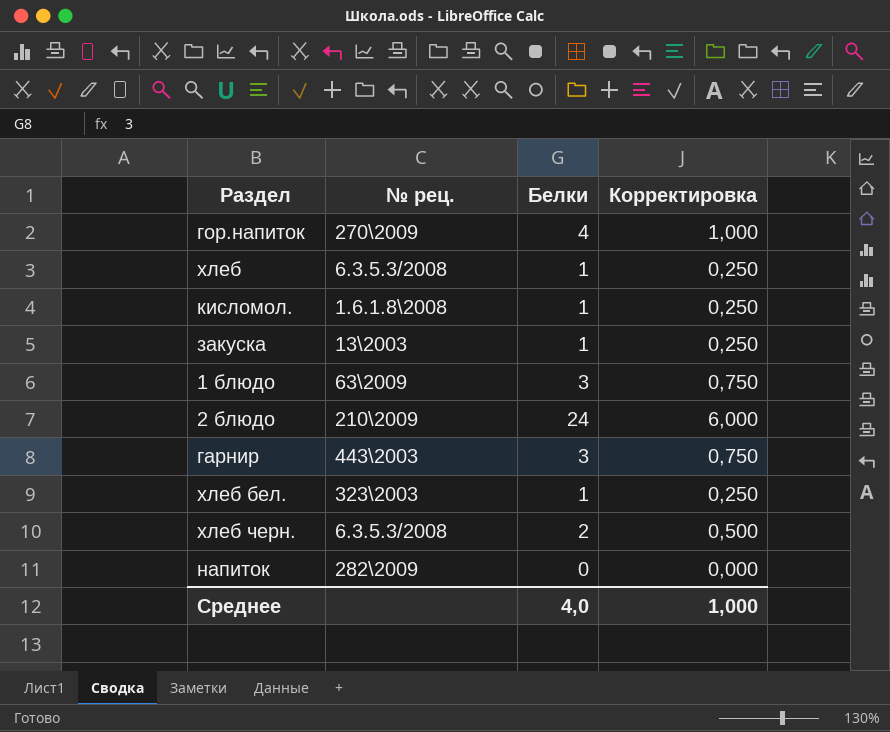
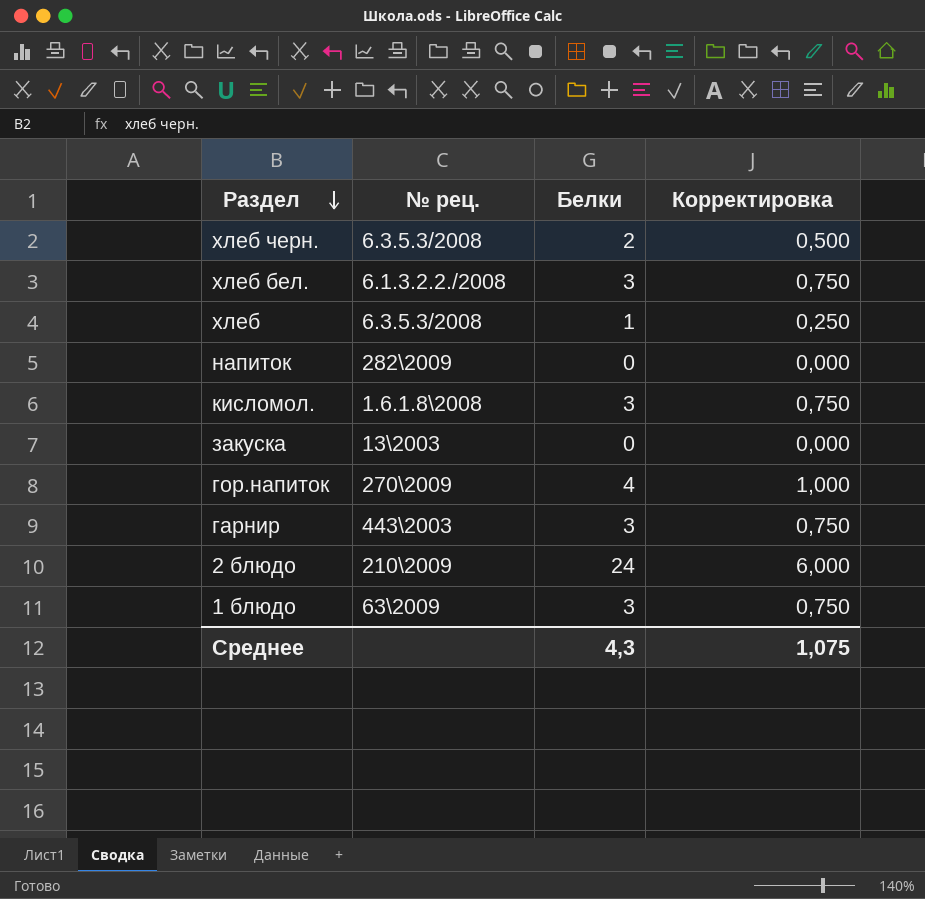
row order: none -> Раздел descending
хлеб бел. | № рец.: 323\2003 -> 6.1.3.2.2./2008
хлеб бел. | Белки: 1 -> 3
хлеб бел. | Корректировка: 0,250 -> 0,750
кисломол. | Белки: 1 -> 3
кисломол. | Корректировка: 0,250 -> 0,750
закуска | Белки: 1 -> 0
закуска | Корректировка: 0,250 -> 0,000
Среднее | Белки: 4,0 -> 4,3
Среднее | Корректировка: 1,000 -> 1,075

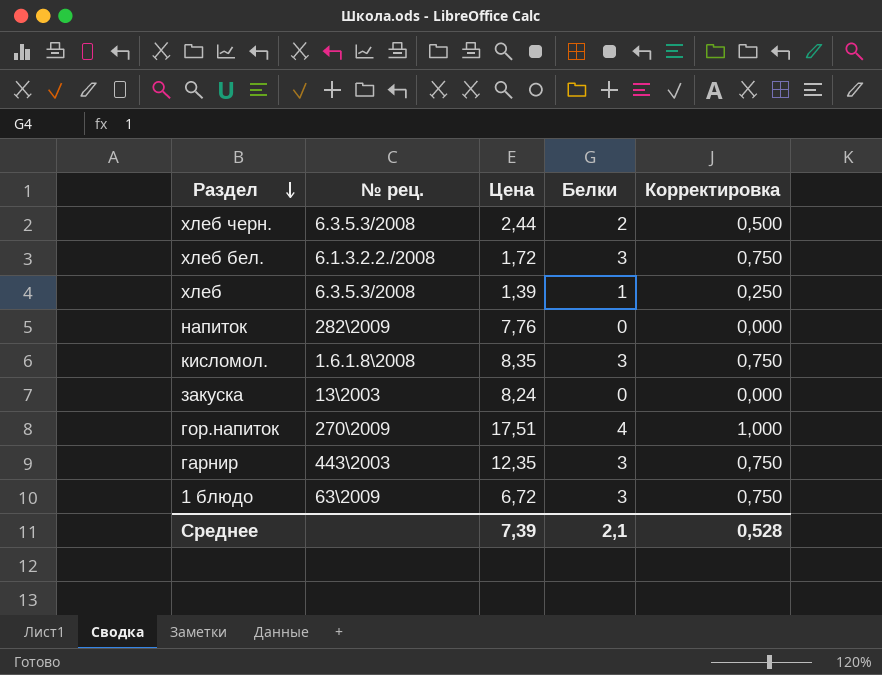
column Цена | position: none -> 3
row 2 блюдо: 210\2009 | 24 | 6,000 -> none
Среднее | Белки: 4,3 -> 2,1
Среднее | Корректировка: 1,075 -> 0,528

